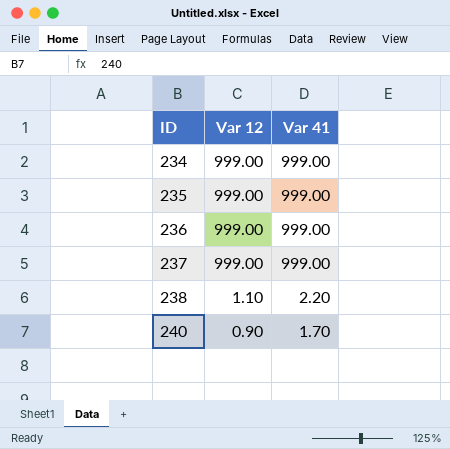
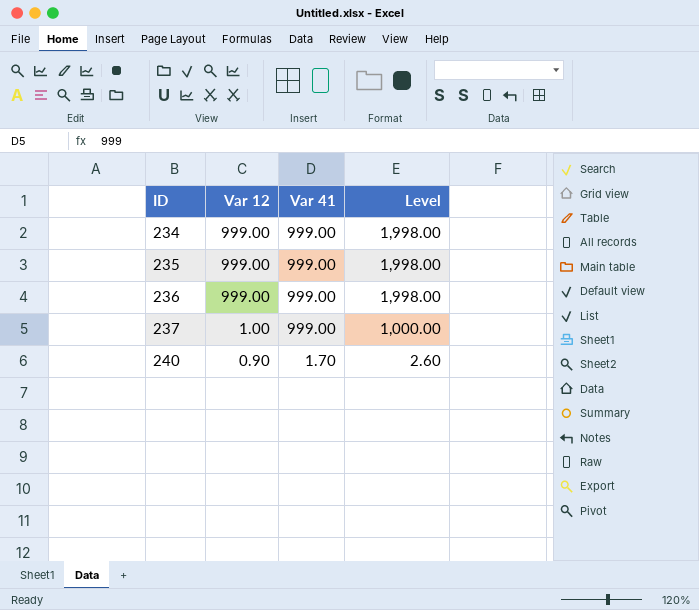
column Level | formula: none -> [Var 12] + [Var 41]
row 238: 1.10 | 2.20 -> none
237 | Var 12: 999.00 -> 1.00

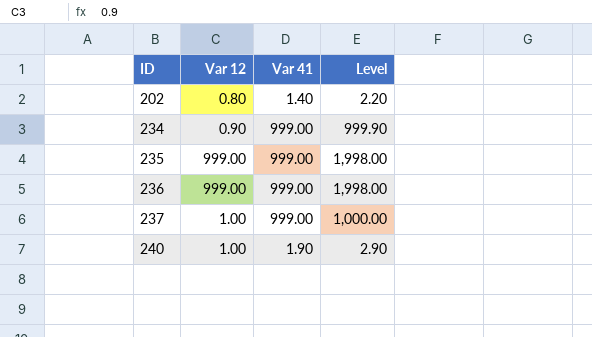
row 202: none -> 0.80 | 1.40 | 2.20
234 | Var 12: 999.00 -> 0.90
234 | Level: 1,998.00 -> 999.90
240 | Var 12: 0.90 -> 1.00
240 | Var 41: 1.70 -> 1.90
240 | Level: 2.60 -> 2.90

